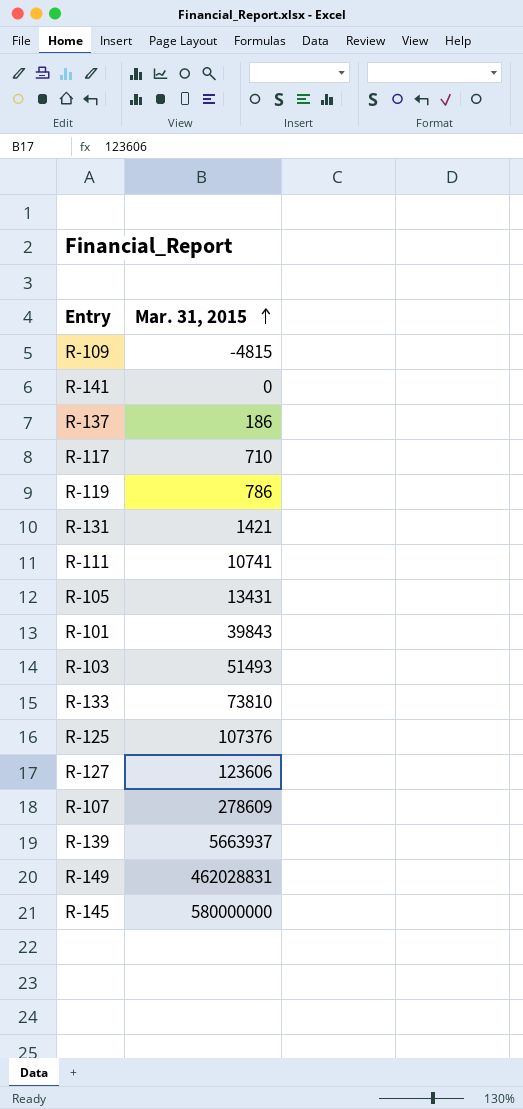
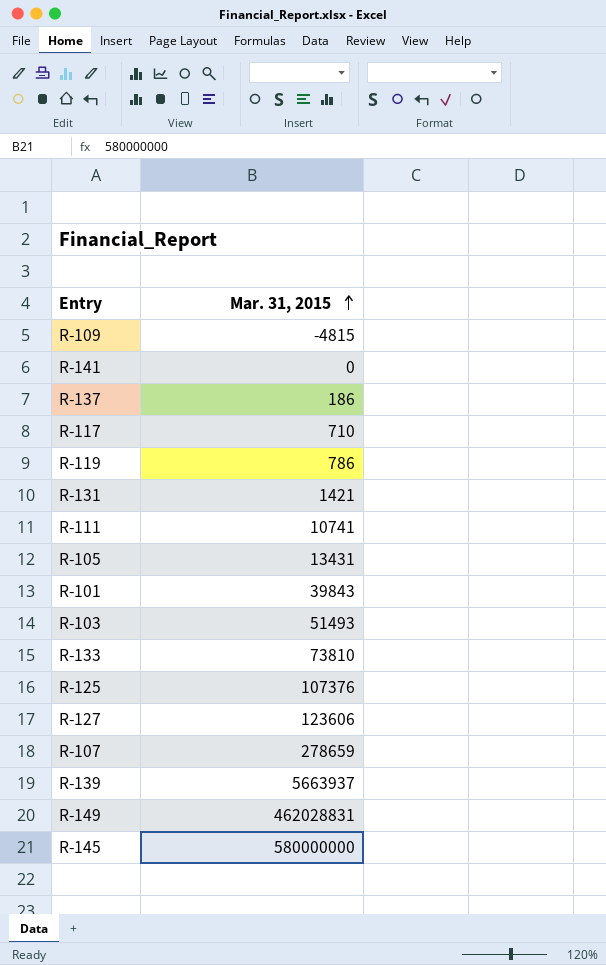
R-107 | Mar. 31, 2015: 278609 -> 278659

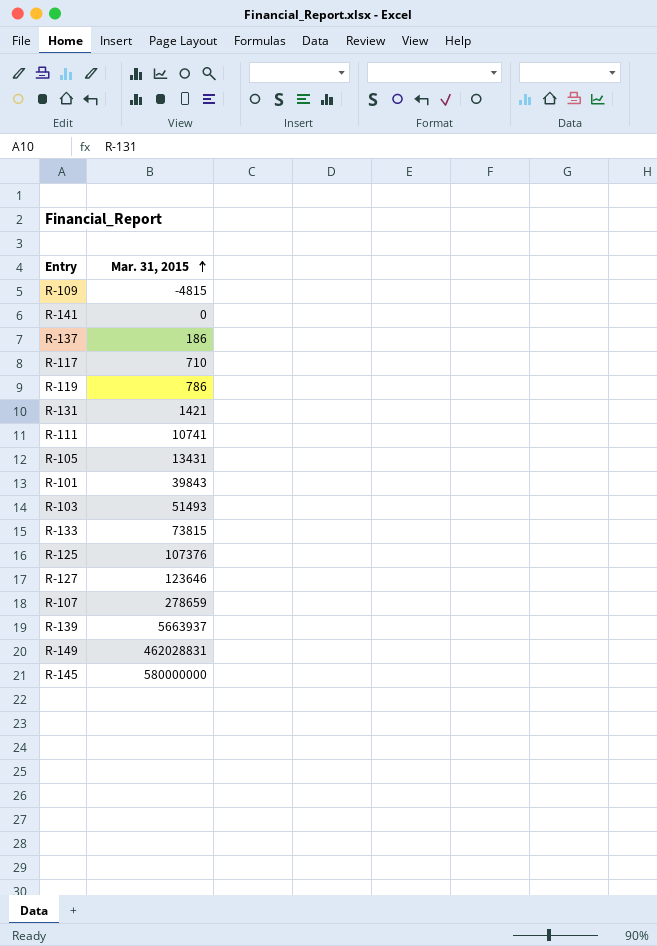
R-133 | Mar. 31, 2015: 73810 -> 73815
R-127 | Mar. 31, 2015: 123606 -> 123646

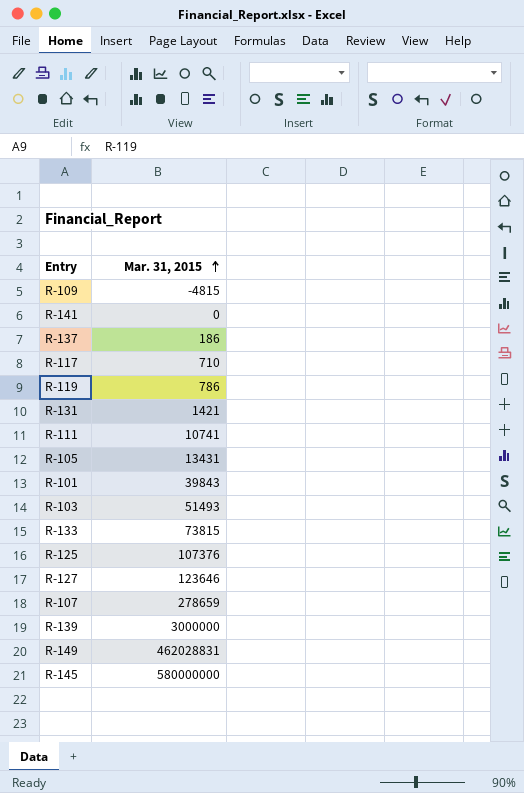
R-139 | Mar. 31, 2015: 5663937 -> 3000000

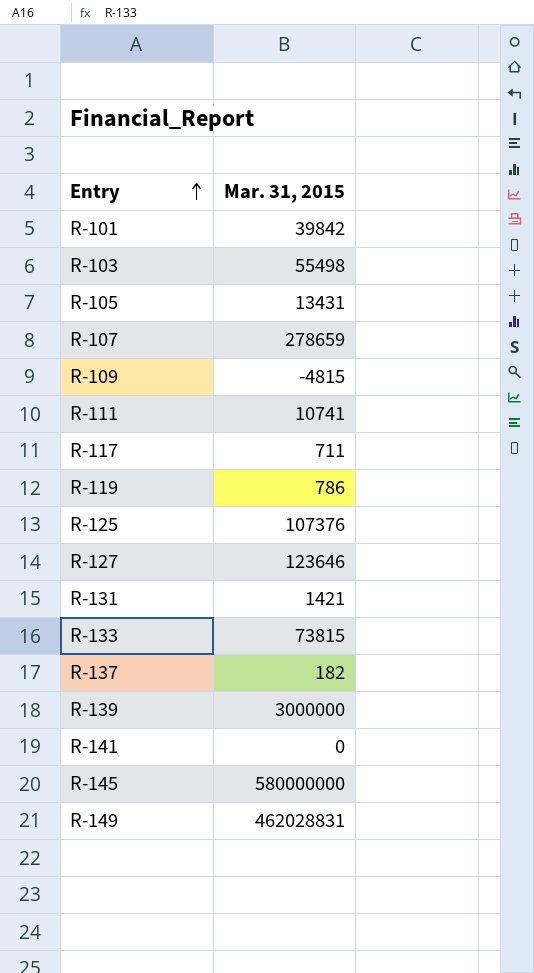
row order: Mar. 31, 2015 ascending -> Entry ascending
R-101 | Mar. 31, 2015: 39843 -> 39842
R-103 | Mar. 31, 2015: 51493 -> 55498
R-117 | Mar. 31, 2015: 710 -> 711
R-137 | Mar. 31, 2015: 186 -> 182

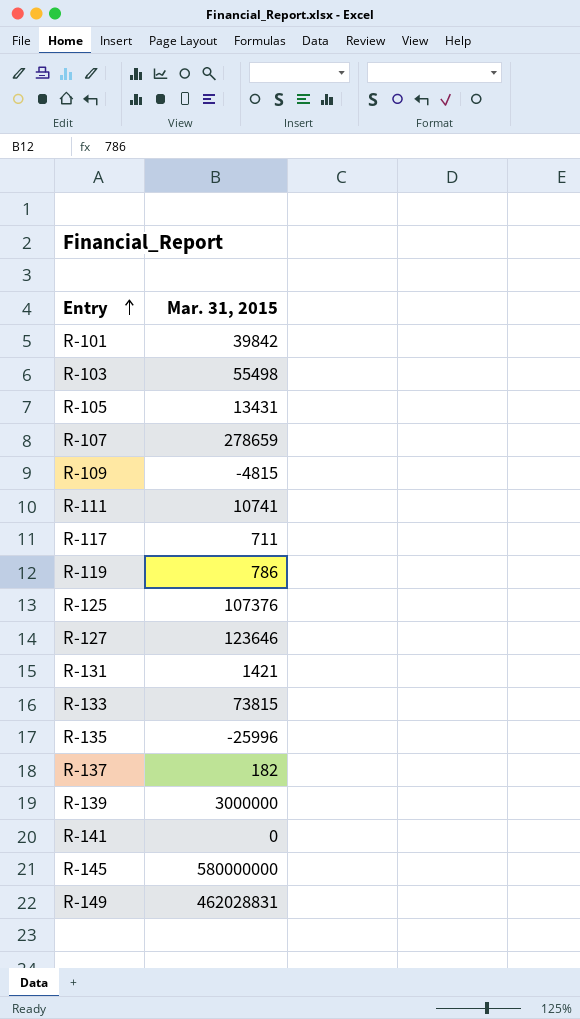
row R-135: none -> -25996

